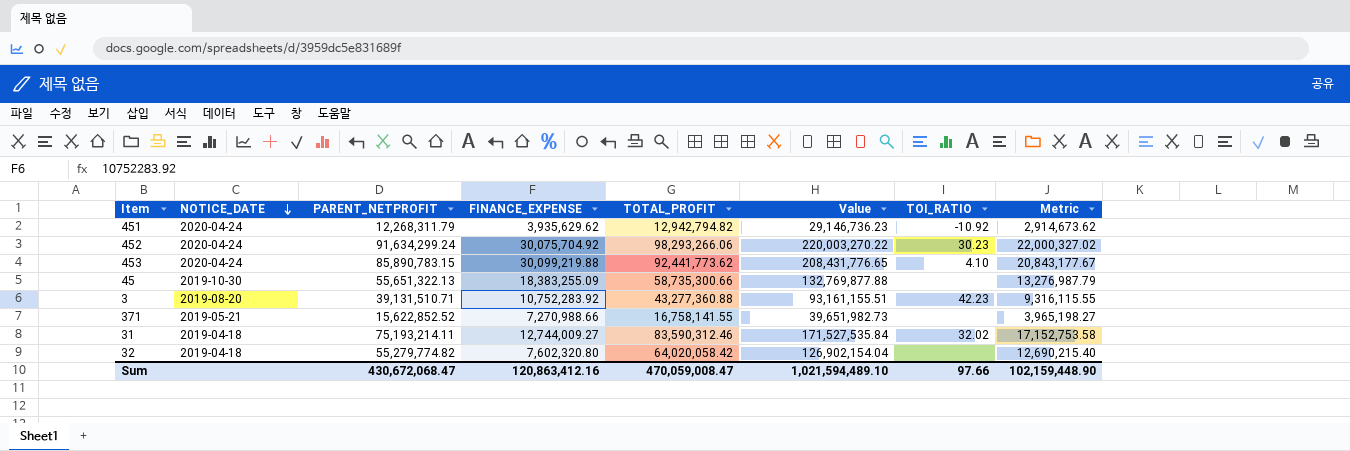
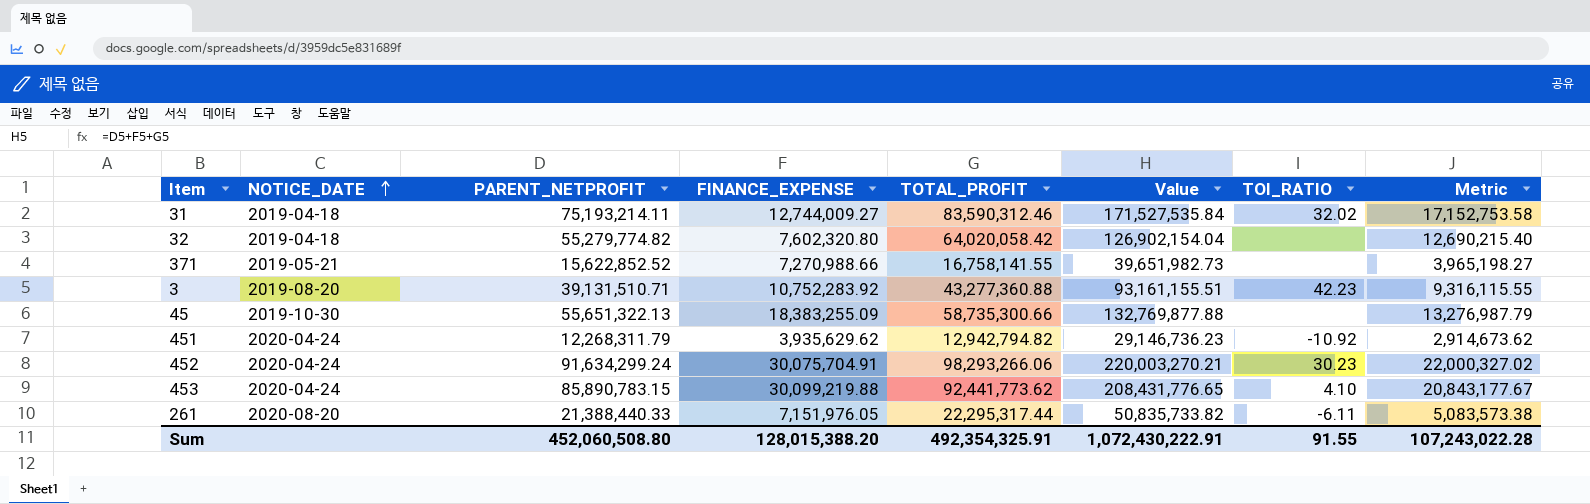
row order: NOTICE_DATE descending -> NOTICE_DATE ascending
452 | FINANCE_EXPENSE: 30,075,704.92 -> 30,075,704.91
452 | Value: 220,003,270.22 -> 220,003,270.21
row 261: none -> 2020-08-20 | 21,388,440.33 | 7,151,976.05 | 22,295,317.44 | 50,835,733.82 | -6.11 | 5,083,573.38
Sum | PARENT_NETPROFIT: 430,672,068.47 -> 452,060,508.80
Sum | FINANCE_EXPENSE: 120,863,412.16 -> 128,015,388.20
Sum | TOTAL_PROFIT: 470,059,008.47 -> 492,354,325.91
Sum | Value: 1,021,594,489.10 -> 1,072,430,222.91
Sum | TOI_RATIO: 97.66 -> 91.55
Sum | Metric: 102,159,448.90 -> 107,243,022.28

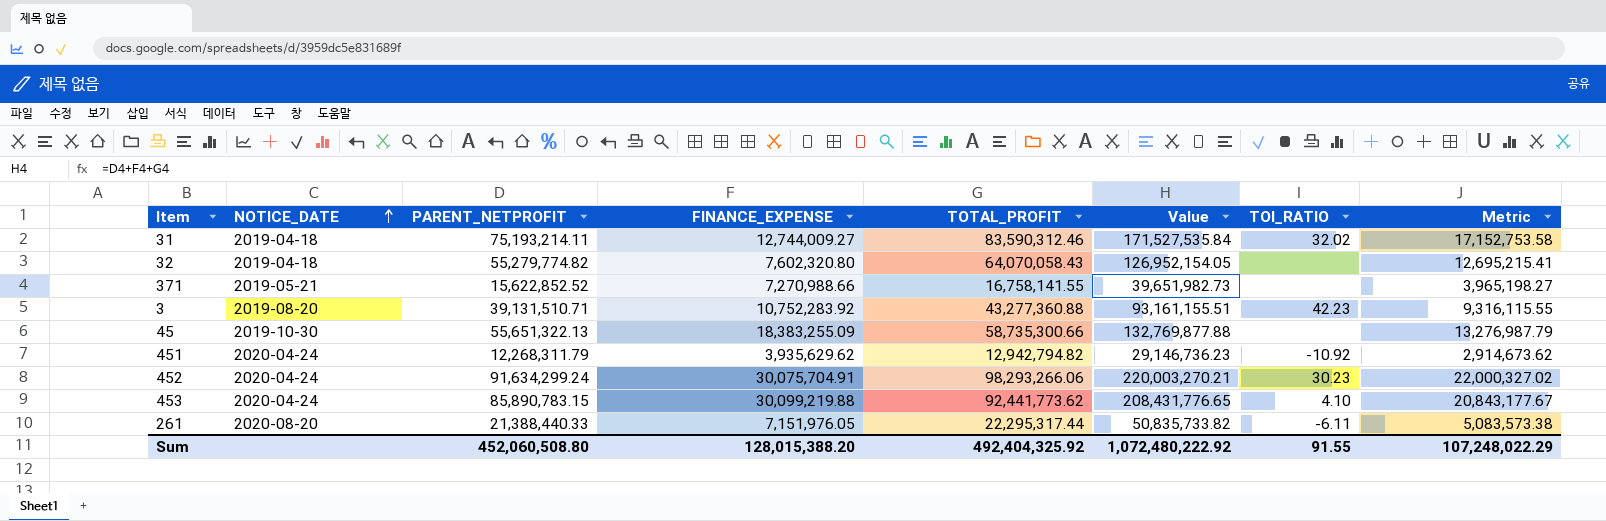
32 | TOTAL_PROFIT: 64,020,058.42 -> 64,070,058.43
32 | Value: 126,902,154.04 -> 126,952,154.05
32 | Metric: 12,690,215.40 -> 12,695,215.41
Sum | TOTAL_PROFIT: 492,354,325.91 -> 492,404,325.92
Sum | Value: 1,072,430,222.91 -> 1,072,480,222.92
Sum | Metric: 107,243,022.28 -> 107,248,022.29

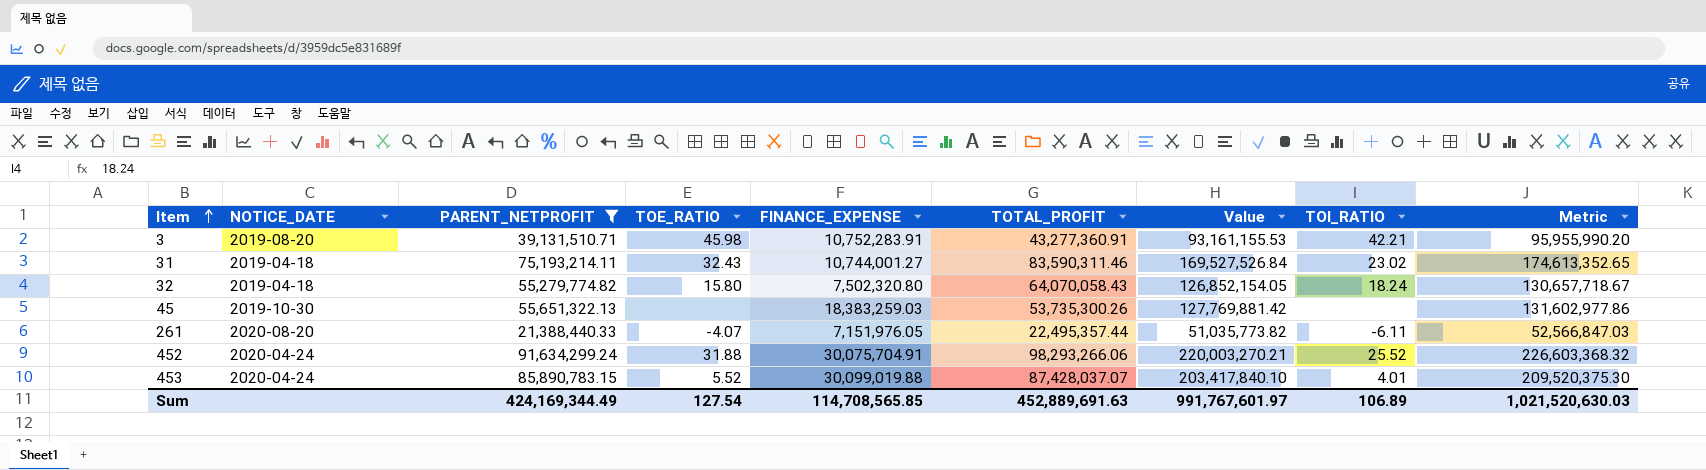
filter: none -> PARENT_NETPROFIT >= 21,388,440.33
row order: NOTICE_DATE ascending -> Item ascending
column TOE_RATIO | position: none -> 4
column Metric | formula: [Value] * 0.1 -> [Value] * 1.03
3 | FINANCE_EXPENSE: 10,752,283.92 -> 10,752,283.91
3 | TOTAL_PROFIT: 43,277,360.88 -> 43,277,360.91
3 | Value: 93,161,155.51 -> 93,161,155.53
3 | TOI_RATIO: 42.23 -> 42.21
31 | FINANCE_EXPENSE: 12,744,009.27 -> 10,744,001.27
31 | TOTAL_PROFIT: 83,590,312.46 -> 83,590,311.46
31 | Value: 171,527,535.84 -> 169,527,526.84
31 | TOI_RATIO: 32.02 -> 23.02
32 | FINANCE_EXPENSE: 7,602,320.80 -> 7,502,320.80
32 | Value: 126,952,154.05 -> 126,852,154.05
32 | TOI_RATIO: none -> 18.24
45 | FINANCE_EXPENSE: 18,383,255.09 -> 18,383,259.03
45 | TOTAL_PROFIT: 58,735,300.66 -> 53,735,300.26
45 | Value: 132,769,877.88 -> 127,769,881.42
261 | TOTAL_PROFIT: 22,295,317.44 -> 22,495,357.44
261 | Value: 50,835,733.82 -> 51,035,773.82
452 | TOI_RATIO: 30.23 -> 25.52
453 | FINANCE_EXPENSE: 30,099,219.88 -> 30,099,019.88
453 | TOTAL_PROFIT: 92,441,773.62 -> 87,428,037.07
453 | Value: 208,431,776.65 -> 203,417,840.10
453 | TOI_RATIO: 4.10 -> 4.01
Sum | PARENT_NETPROFIT: 452,060,508.80 -> 424,169,344.49
Sum | FINANCE_EXPENSE: 128,015,388.20 -> 114,708,565.85
Sum | TOTAL_PROFIT: 492,404,325.92 -> 452,889,691.63
Sum | Value: 1,072,480,222.92 -> 991,767,601.97
Sum | TOI_RATIO: 91.55 -> 106.89
Sum | Metric: 107,248,022.29 -> 1,021,520,630.03

